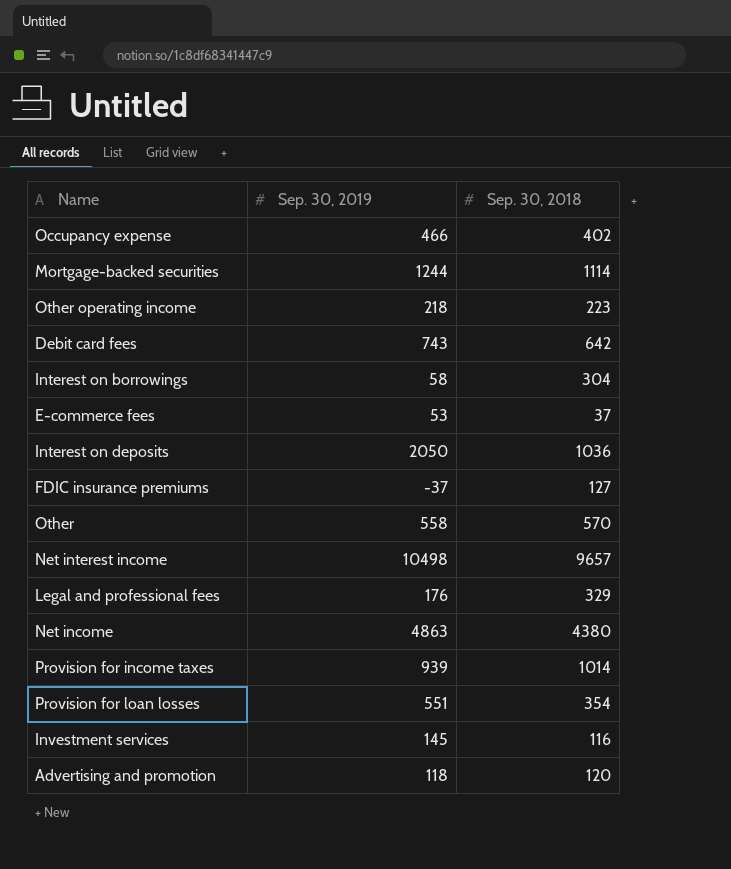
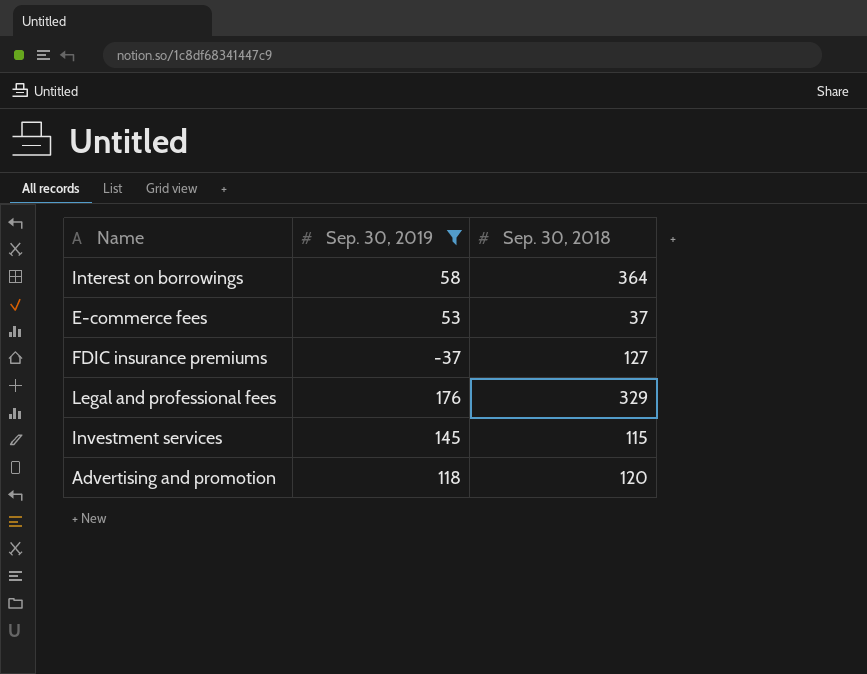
filter: none -> Sep. 30, 2019 <= 176
Interest on borrowings | Sep. 30, 2018: 304 -> 364
Investment services | Sep. 30, 2018: 116 -> 115

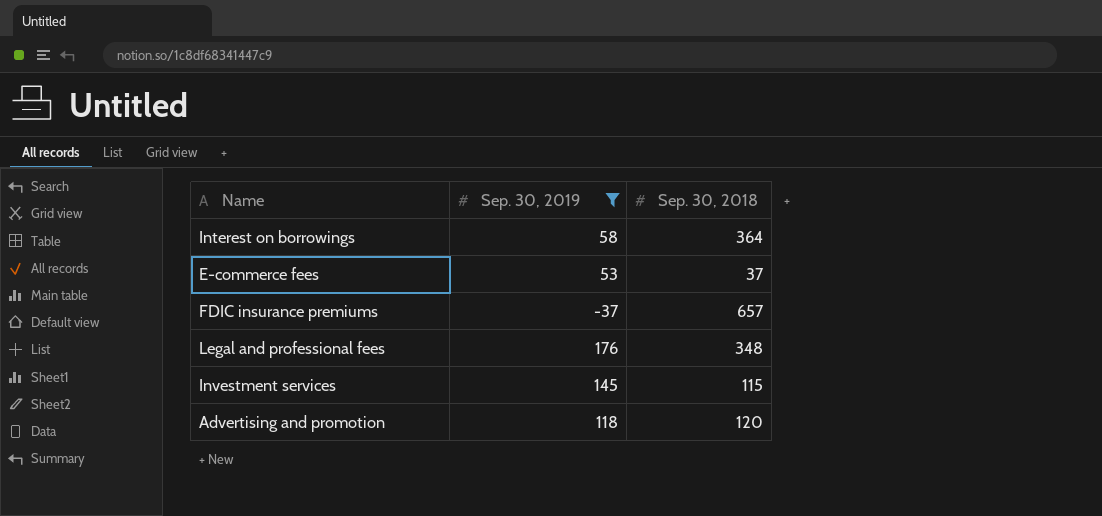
FDIC insurance premiums | Sep. 30, 2018: 127 -> 657
Legal and professional fees | Sep. 30, 2018: 329 -> 348

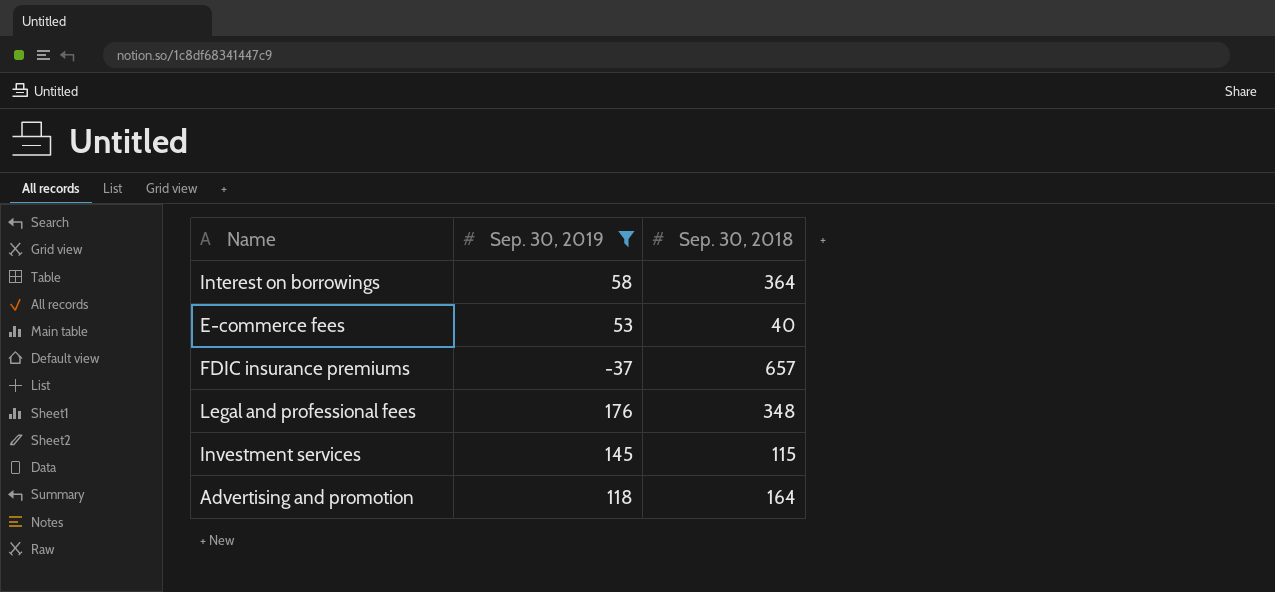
E-commerce fees | Sep. 30, 2018: 37 -> 40
Advertising and promotion | Sep. 30, 2018: 120 -> 164

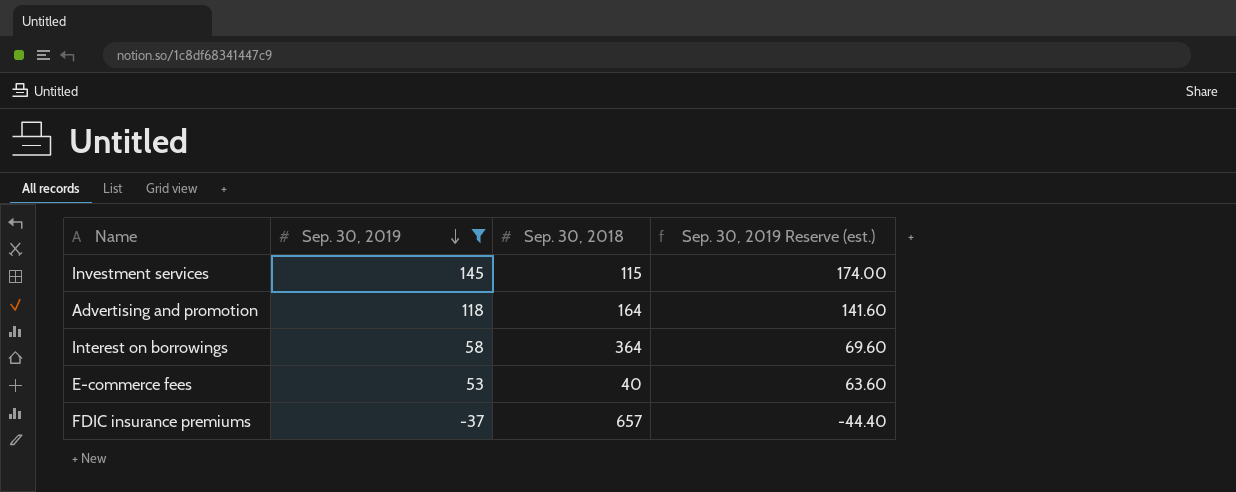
row order: none -> Sep. 30, 2019 descending
column Sep. 30, 2019 Reserve (est.) | formula: none -> [Sep. 30, 2019] * 1.2
row Legal and professional fees: 176 | 348 -> none

